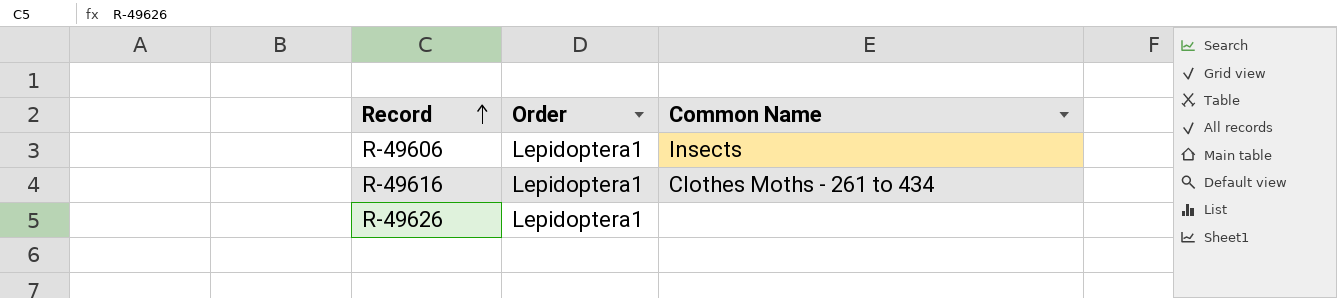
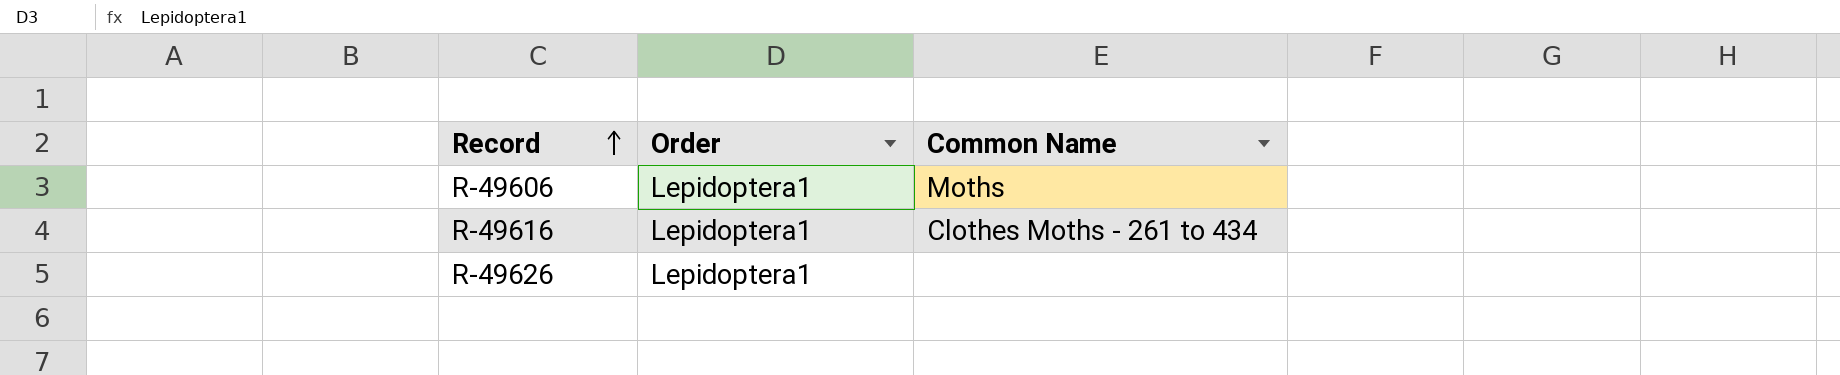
R-49606 | Common Name: Insects -> Moths

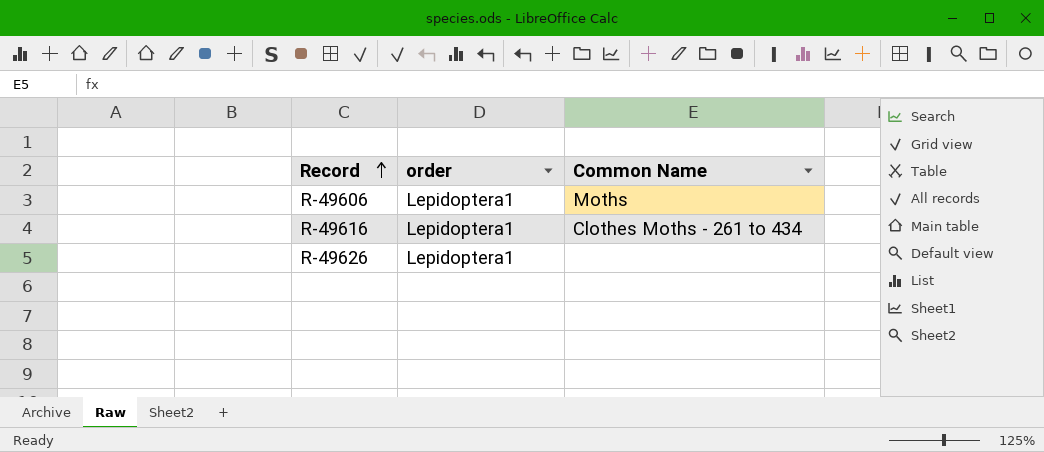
column name: Order -> order

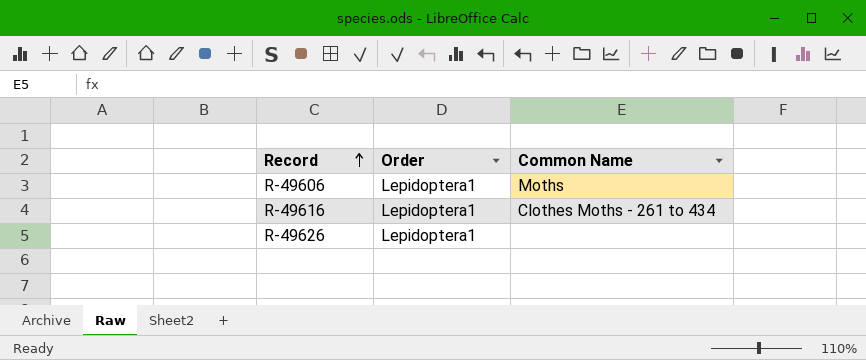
column name: order -> Order

